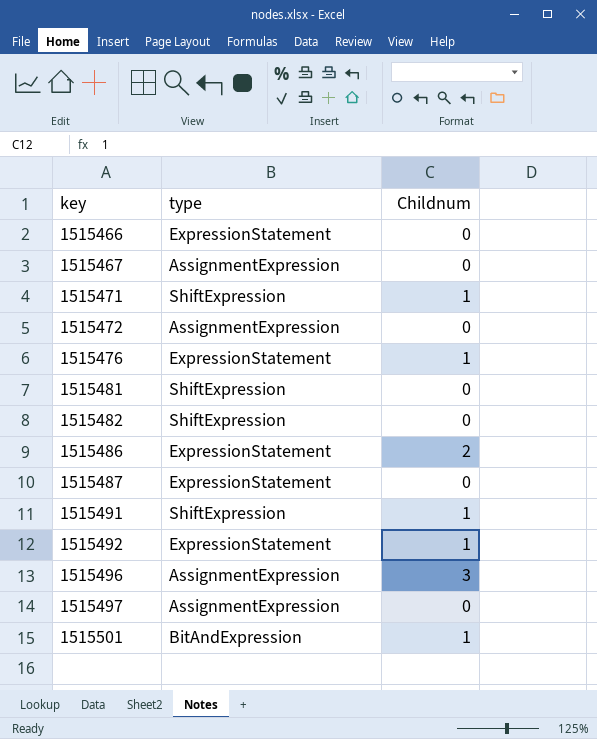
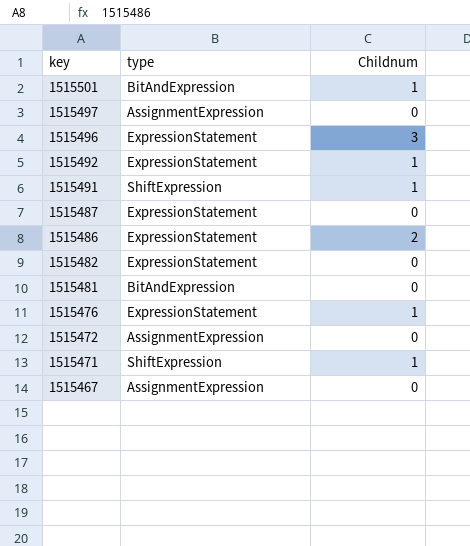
row order: key ascending -> key descending
row 1515466: ExpressionStatement | 0 -> none
1515496 | type: AssignmentExpression -> ExpressionStatement
1515482 | type: ShiftExpression -> ExpressionStatement
1515481 | type: ShiftExpression -> BitAndExpression

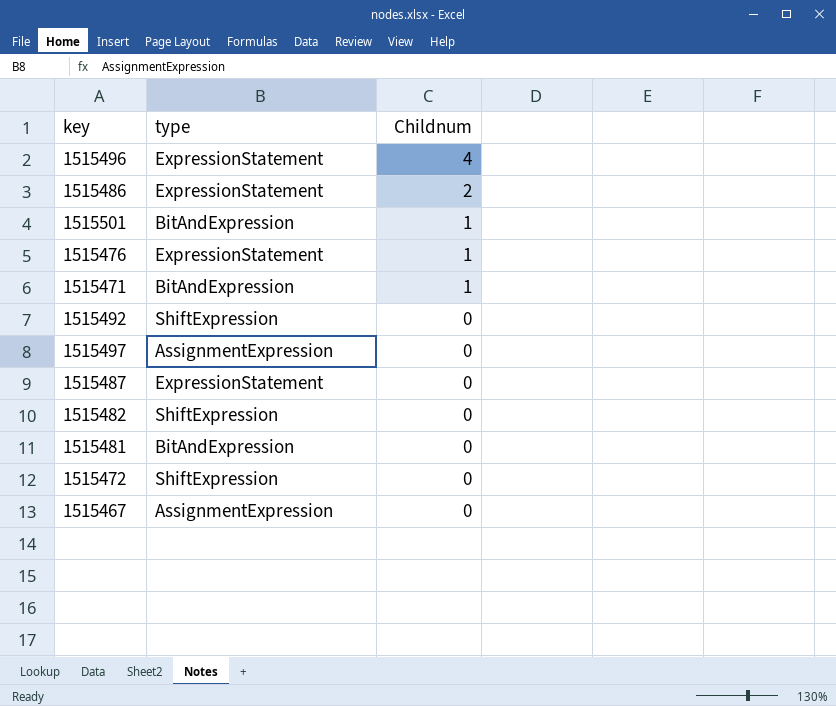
row order: key descending -> Childnum descending
row 1515491: ShiftExpression | 1 -> none
1515496 | Childnum: 3 -> 4
1515471 | type: ShiftExpression -> BitAndExpression
1515492 | type: ExpressionStatement -> ShiftExpression
1515492 | Childnum: 1 -> 0
1515482 | type: ExpressionStatement -> ShiftExpression
1515472 | type: AssignmentExpression -> ShiftExpression

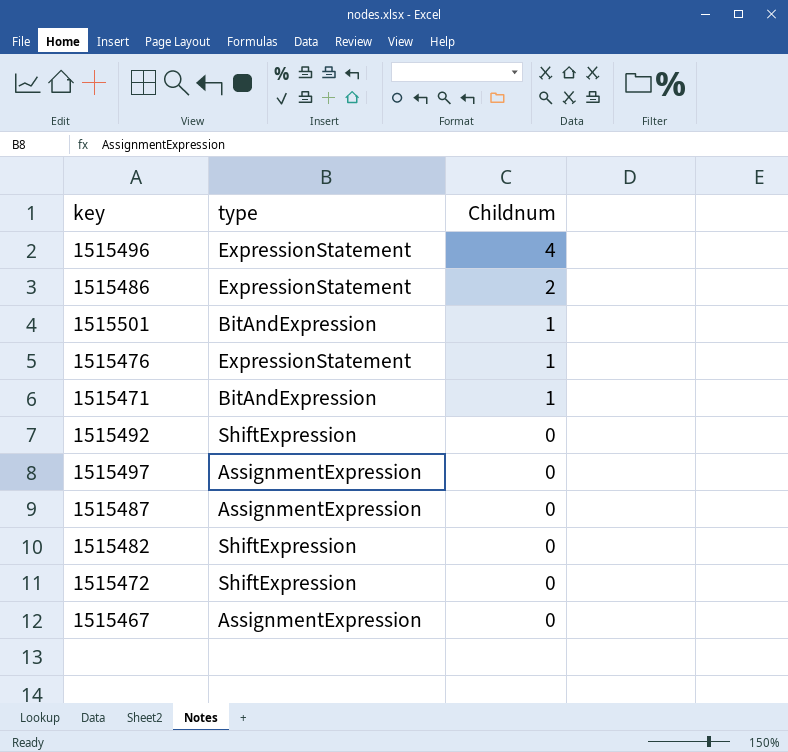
row 1515481: BitAndExpression | 0 -> none
1515487 | type: ExpressionStatement -> AssignmentExpression

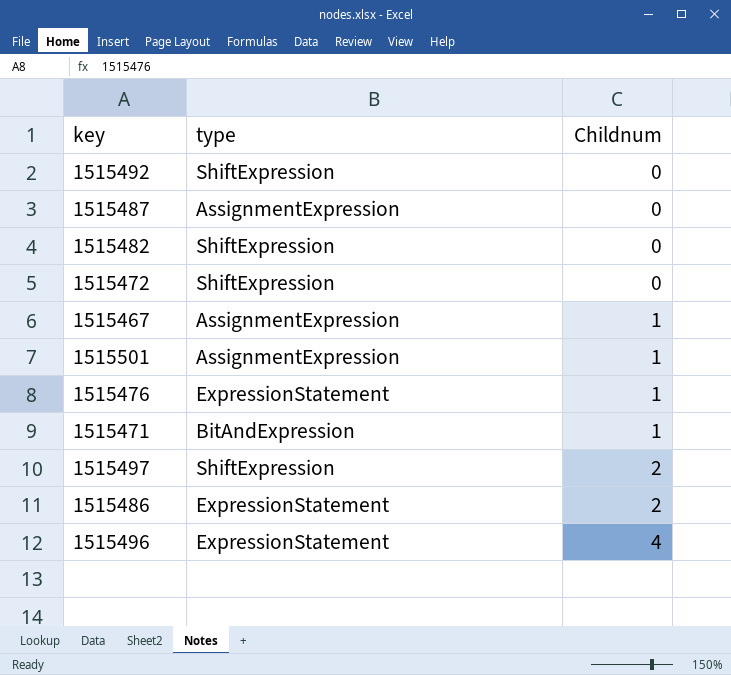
row order: Childnum descending -> Childnum ascending
1515467 | Childnum: 0 -> 1
1515501 | type: BitAndExpression -> AssignmentExpression
1515497 | type: AssignmentExpression -> ShiftExpression
1515497 | Childnum: 0 -> 2

